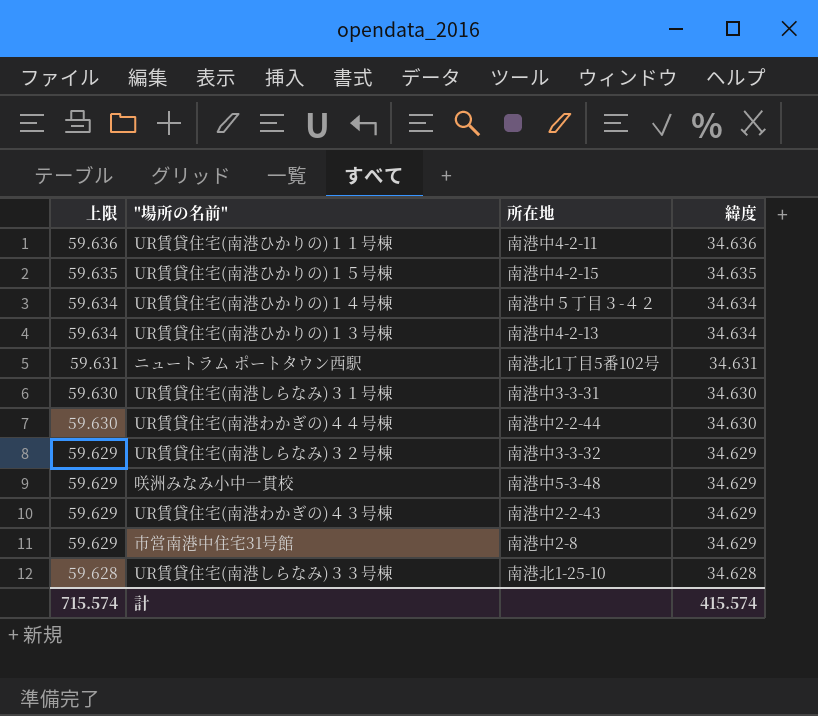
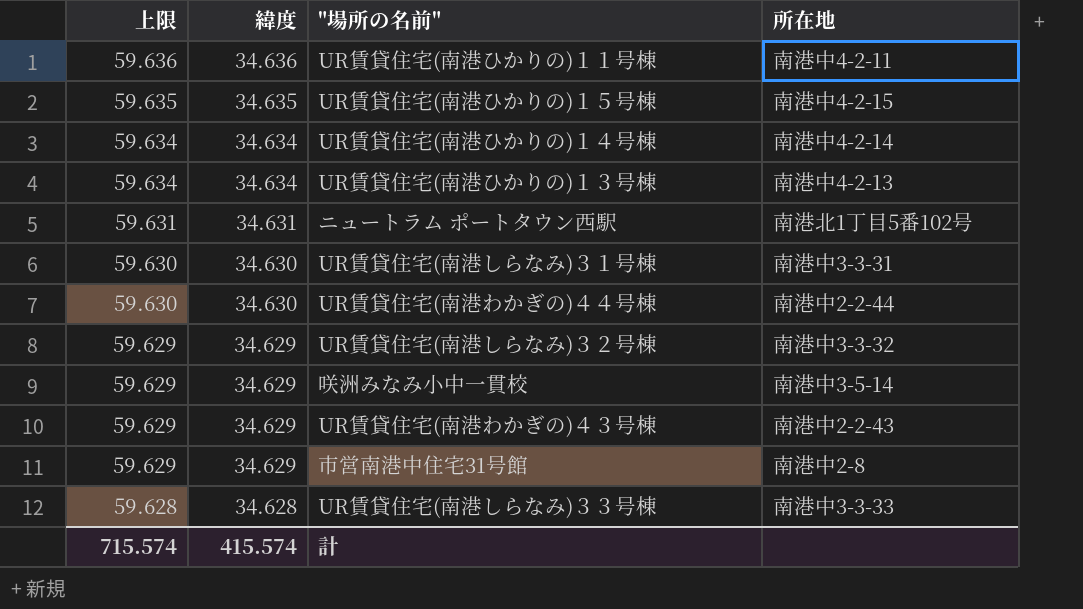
column 緯度 | position: 4 -> 2
UR賃貸住宅(南港ひかりの)１４号棟 | 所在地: 南港中５丁目３-４２ -> 南港中4-2-14
咲洲みなみ小中一貫校 | 所在地: 南港中5-3-48 -> 南港中3-5-14
UR賃貸住宅(南港しらなみ)３３号棟 | 所在地: 南港北1-25-10 -> 南港中3-3-33

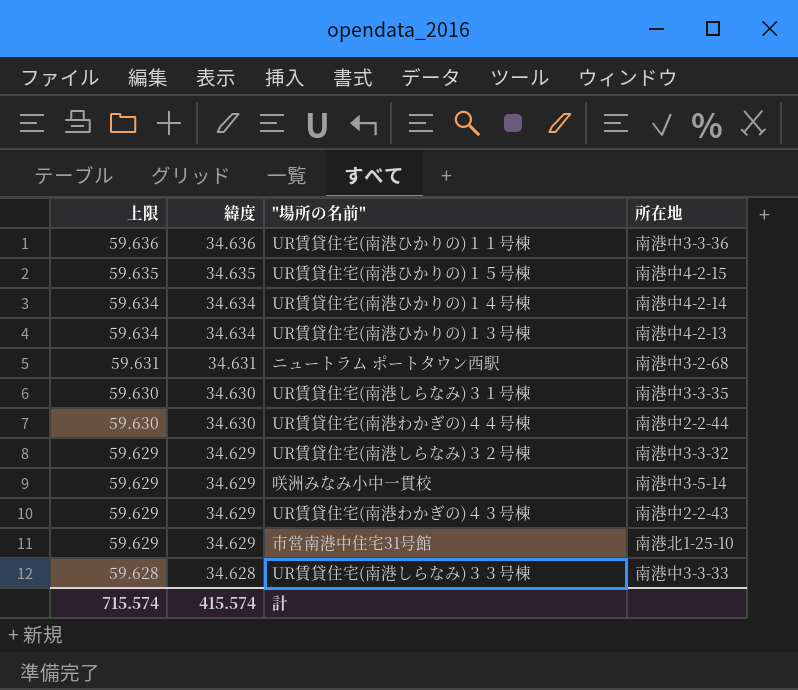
UR賃貸住宅(南港ひかりの)１１号棟 | 所在地: 南港中4-2-11 -> 南港中3-3-36
ニュートラム ポートタウン西駅 | 所在地: 南港北1丁目5番102号 -> 南港中3-2-68
UR賃貸住宅(南港しらなみ)３１号棟 | 所在地: 南港中3-3-31 -> 南港中3-3-35
市営南港中住宅31号館 | 所在地: 南港中2-8 -> 南港北1-25-10

